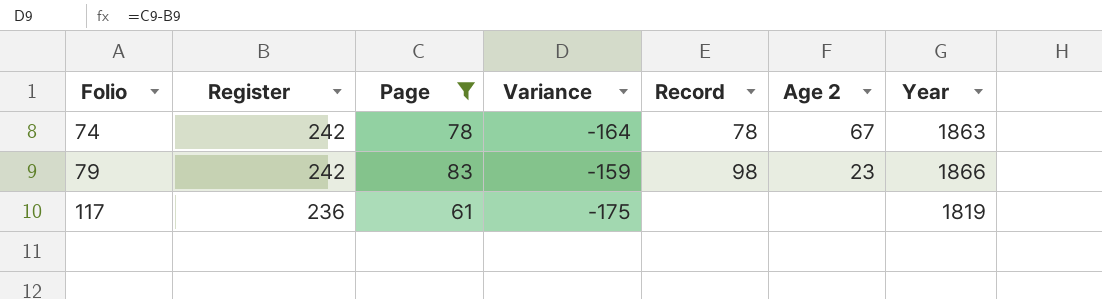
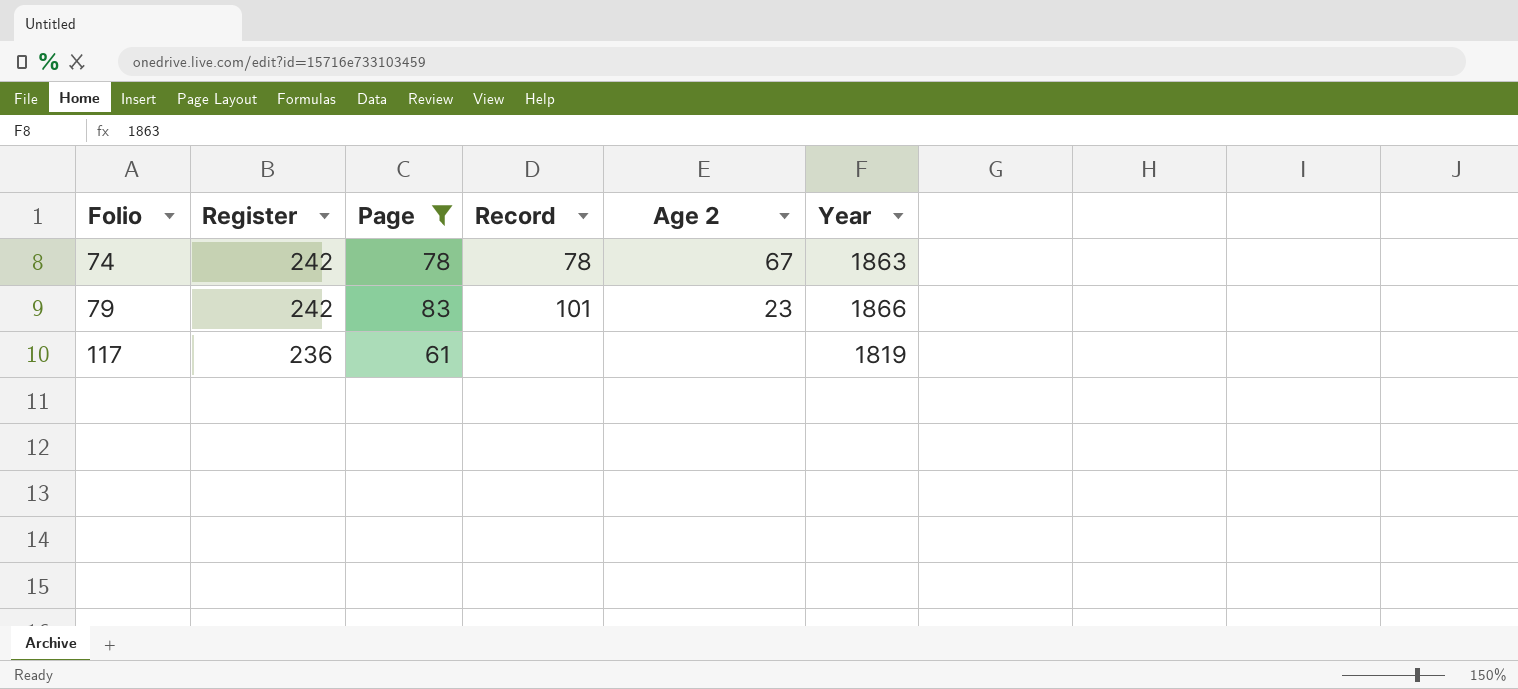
column Variance | formula: [Page] - [Register] -> none
79 | Record: 98 -> 101

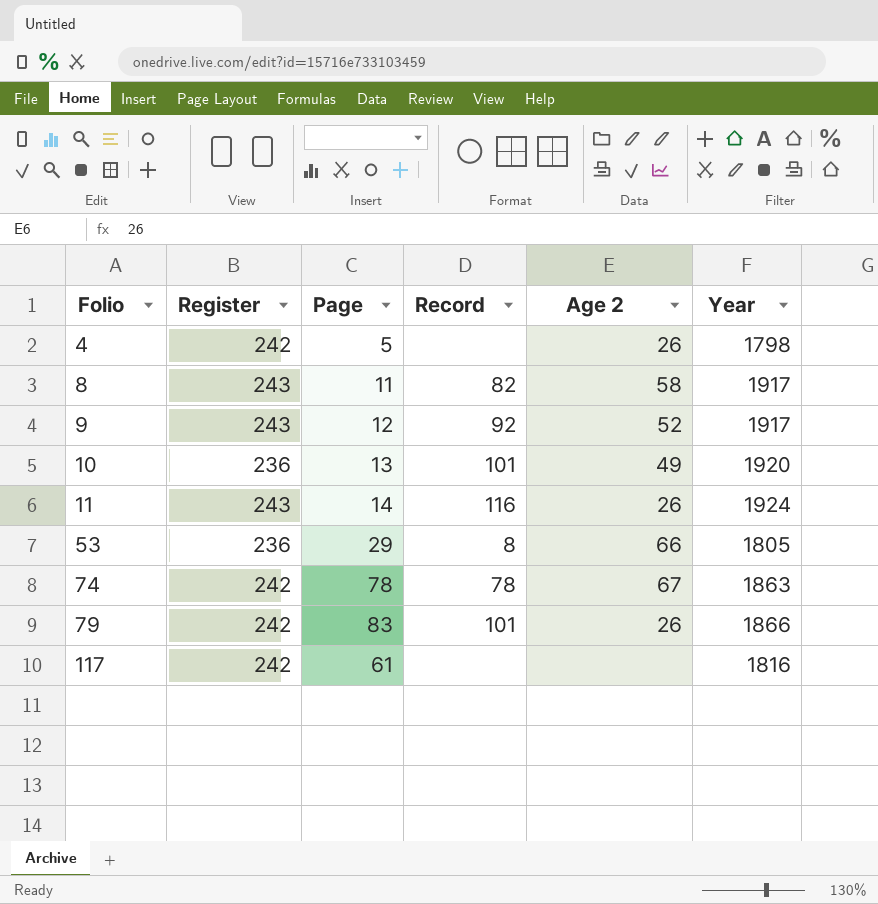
filter: Page >= 61 -> none
79 | Age 2: 23 -> 26
117 | Register: 236 -> 242
117 | Year: 1819 -> 1816

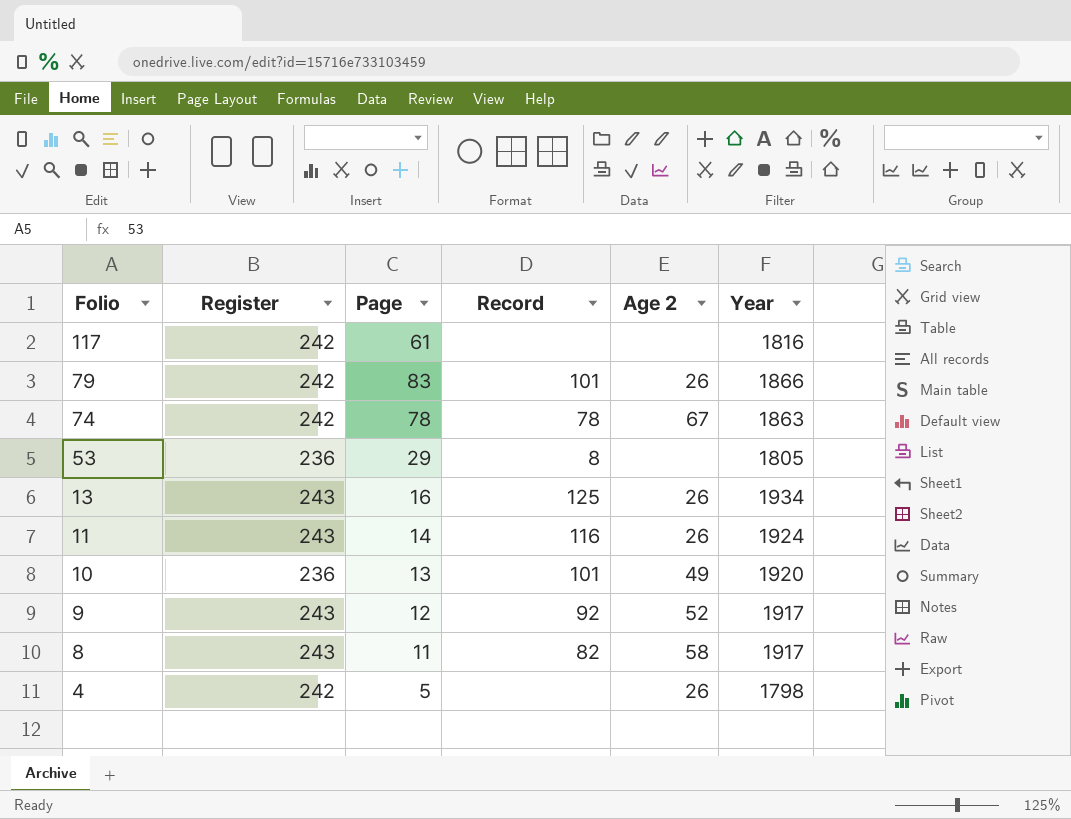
row order: Folio ascending -> Folio descending
53 | Age 2: 66 -> none
row 13: none -> 243 | 16 | 125 | 26 | 1934

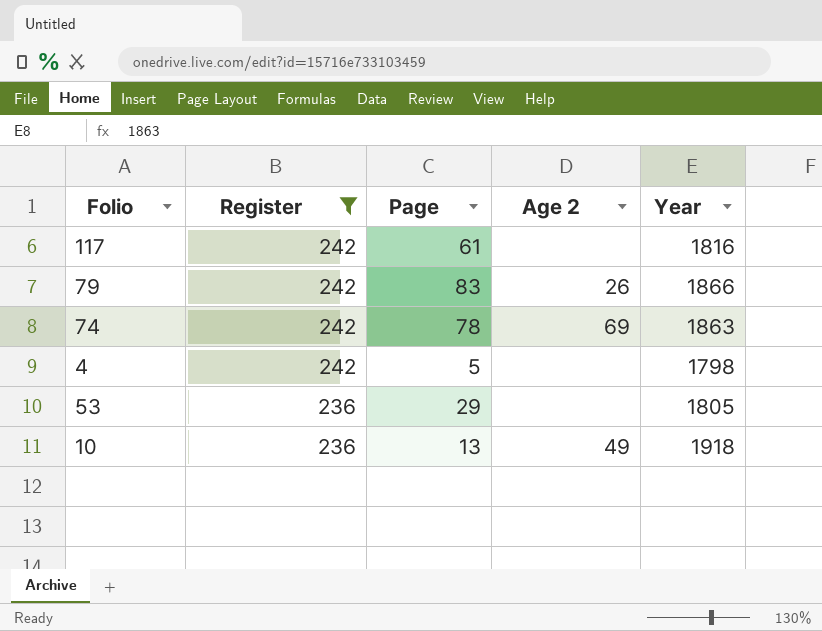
filter: none -> Register != 243
row order: Folio descending -> Register descending
column Record | position: 4 -> none
74 | Age 2: 67 -> 69
4 | Age 2: 26 -> none
10 | Year: 1920 -> 1918

